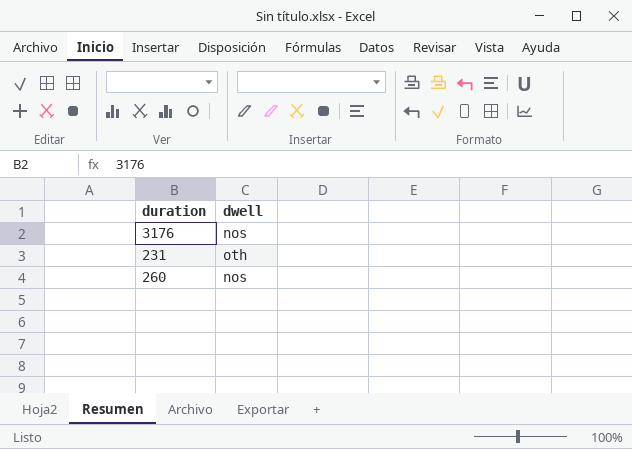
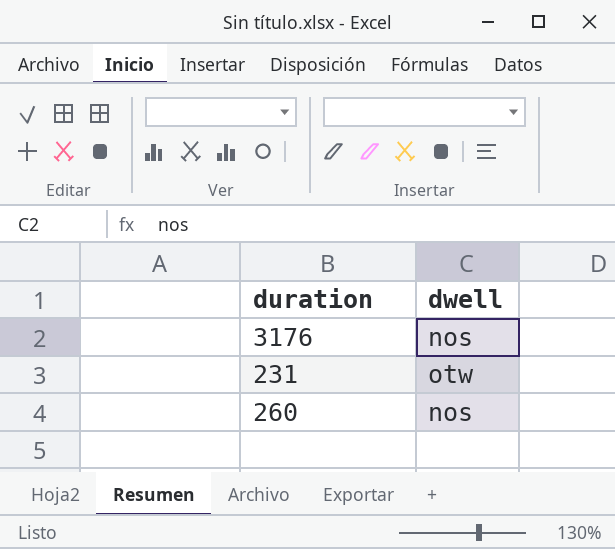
231 | dwell: oth -> otw

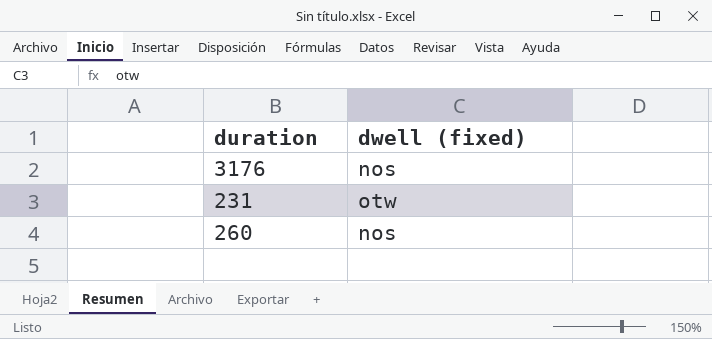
column name: dwell -> dwell (fixed)

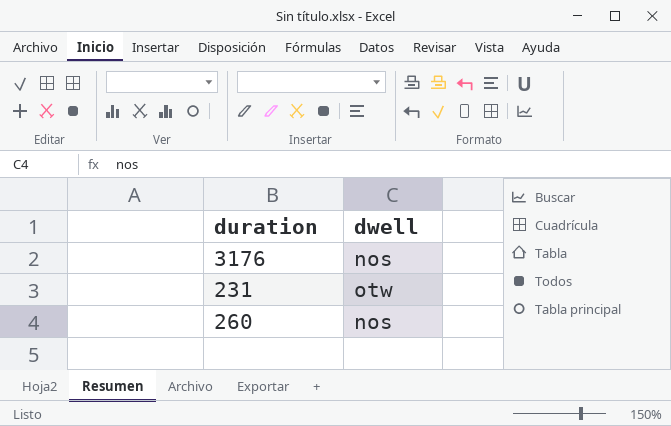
column name: dwell (fixed) -> dwell

